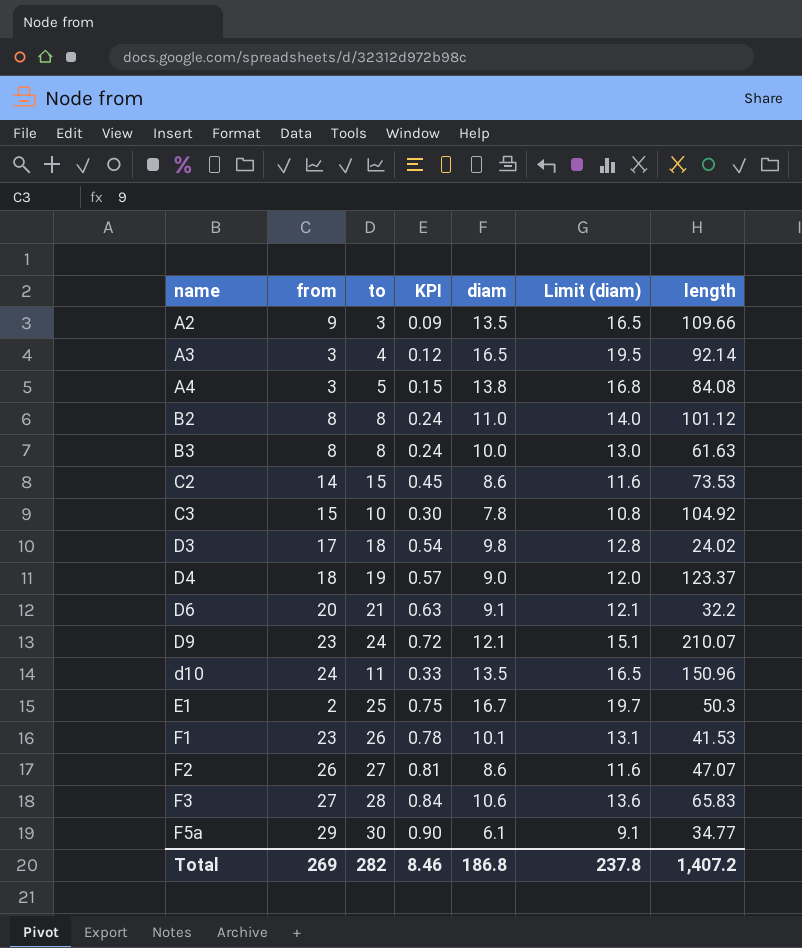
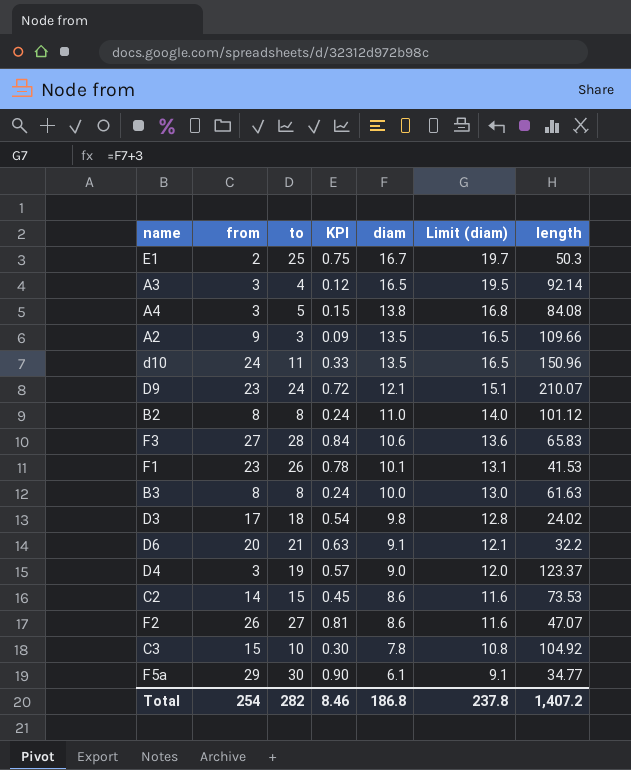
row order: name ascending -> diam descending
D4 | from: 18 -> 3
Total | from: 269 -> 254

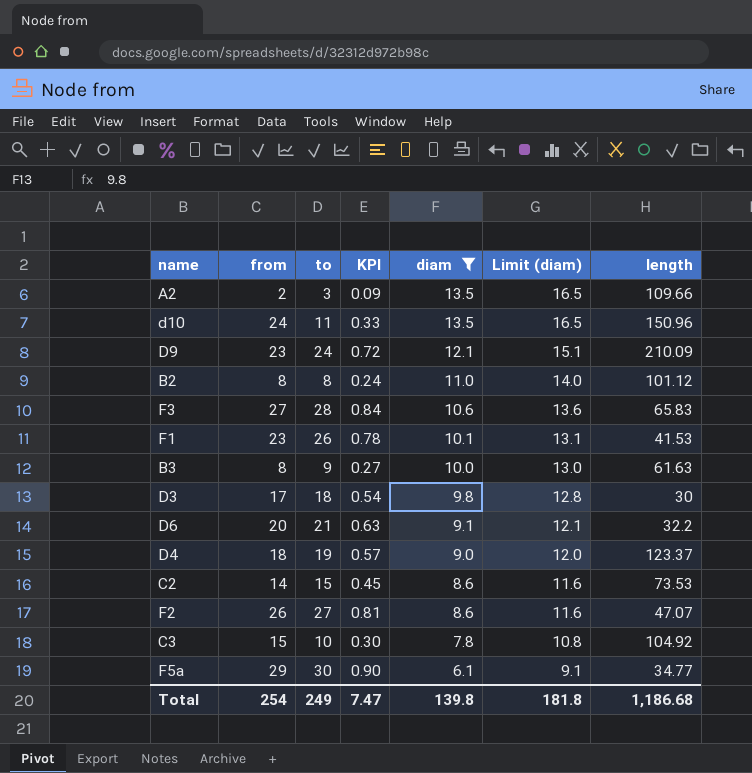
filter: none -> diam <= 13.5
A2 | from: 9 -> 2
D9 | length: 210.07 -> 210.09
B3 | to: 8 -> 9
B3 | KPI: 0.24 -> 0.27
D3 | length: 24.02 -> 30
D4 | from: 3 -> 18
Total | to: 282 -> 249
Total | KPI: 8.46 -> 7.47
Total | diam: 186.8 -> 139.8
Total | Limit (diam): 237.8 -> 181.8
Total | length: 1,407.2 -> 1,186.68

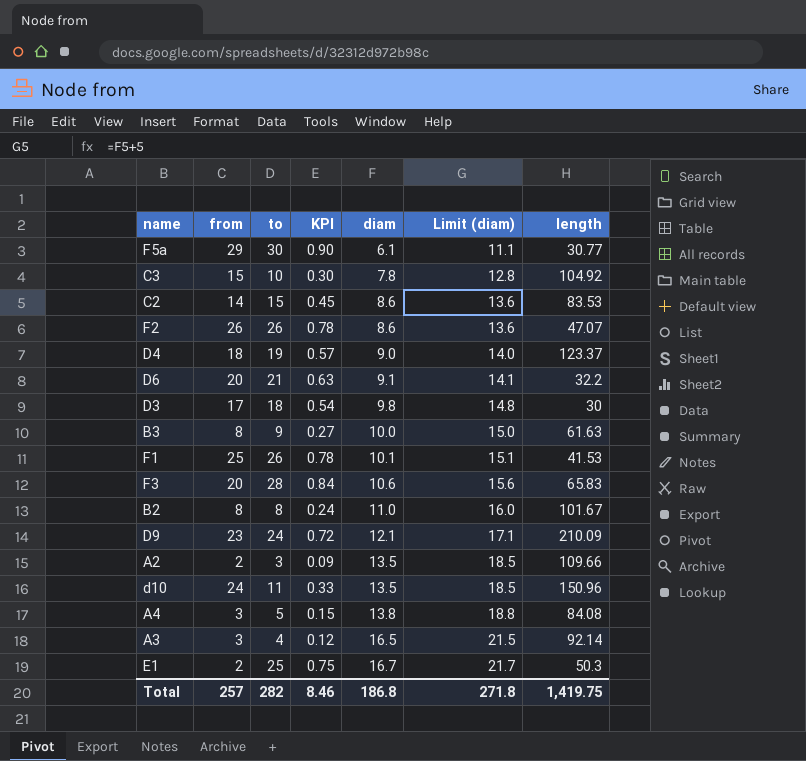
filter: diam <= 13.5 -> none
row order: diam descending -> diam ascending
column Limit (diam) | formula: [diam] + 3 -> [diam] + 5
F5a | length: 34.77 -> 30.77
C2 | length: 73.53 -> 83.53
F2 | to: 27 -> 26
F2 | KPI: 0.81 -> 0.78
F1 | from: 23 -> 25
F3 | from: 27 -> 20
B2 | length: 101.12 -> 101.67
Total | from: 254 -> 257
Total | to: 249 -> 282
Total | KPI: 7.47 -> 8.46
Total | diam: 139.8 -> 186.8
Total | Limit (diam): 181.8 -> 271.8
Total | length: 1,186.68 -> 1,419.75

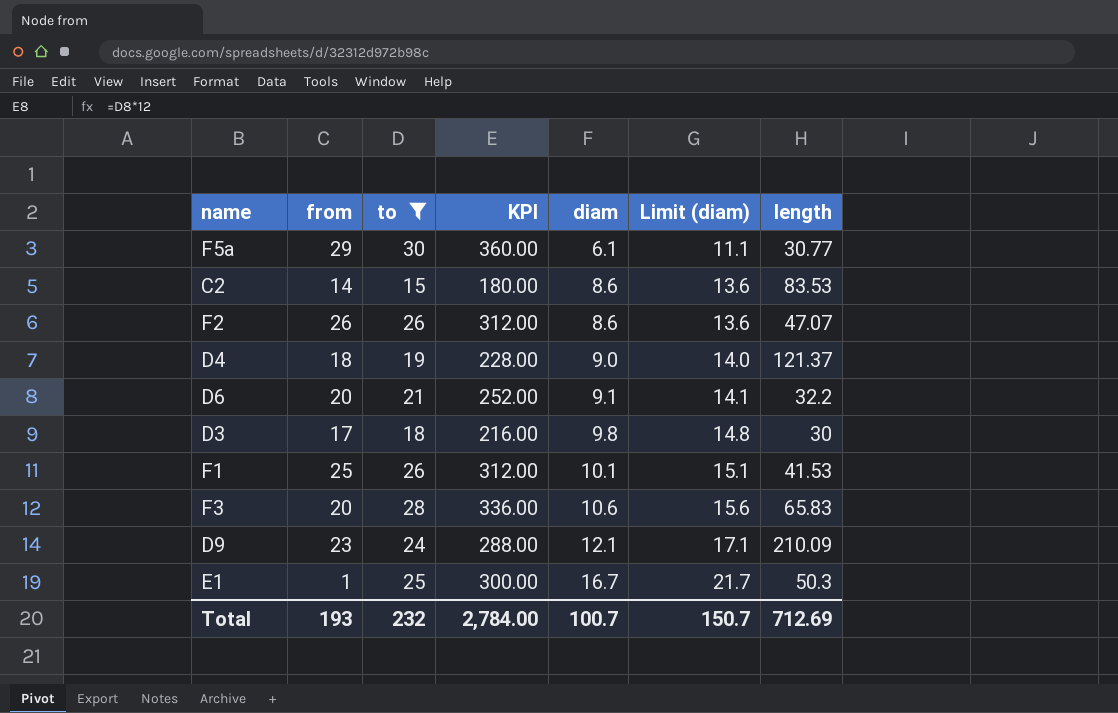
filter: none -> to >= 15
column KPI | formula: [to] * 0.03 -> [to] * 12
D4 | length: 123.37 -> 121.37
E1 | from: 2 -> 1
Total | from: 257 -> 193
Total | to: 282 -> 232
Total | KPI: 8.46 -> 2,784.00
Total | diam: 186.8 -> 100.7
Total | Limit (diam): 271.8 -> 150.7
Total | length: 1,419.75 -> 712.69

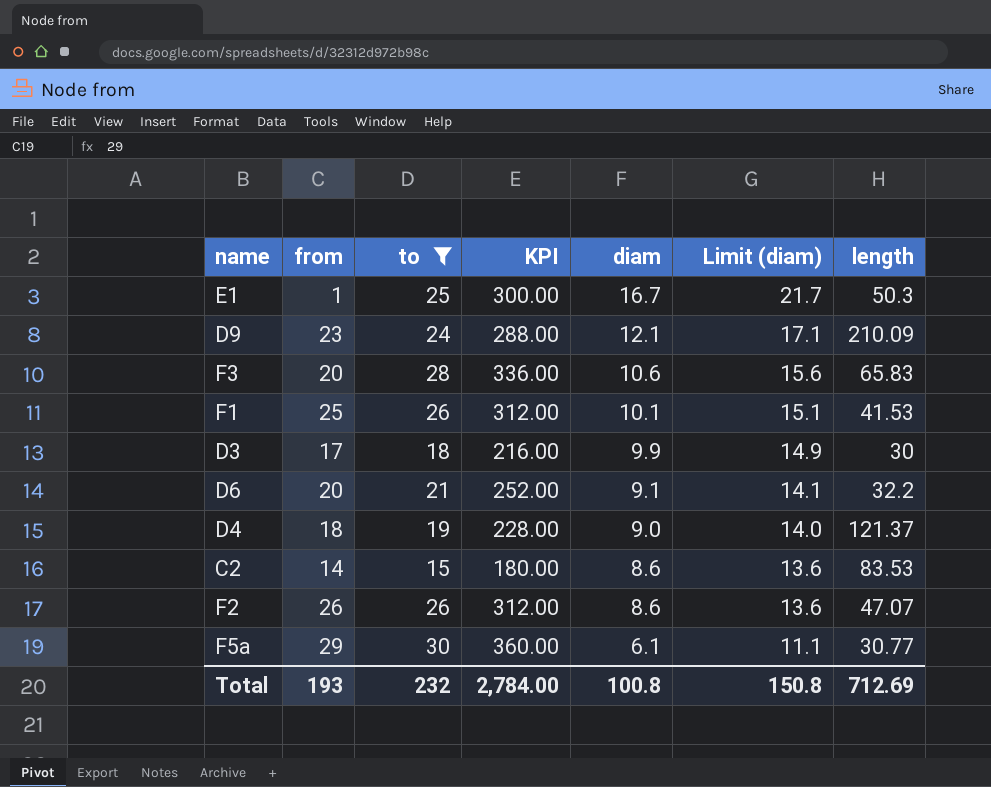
row order: diam ascending -> diam descending
D3 | diam: 9.8 -> 9.9
D3 | Limit (diam): 14.8 -> 14.9
Total | diam: 100.7 -> 100.8
Total | Limit (diam): 150.7 -> 150.8

